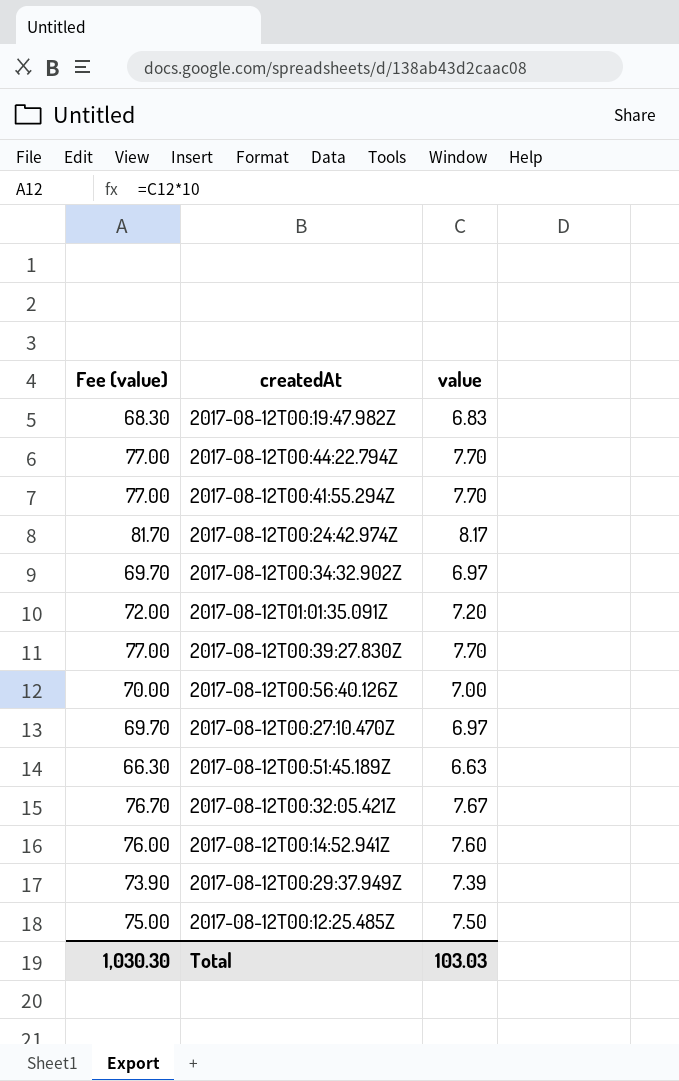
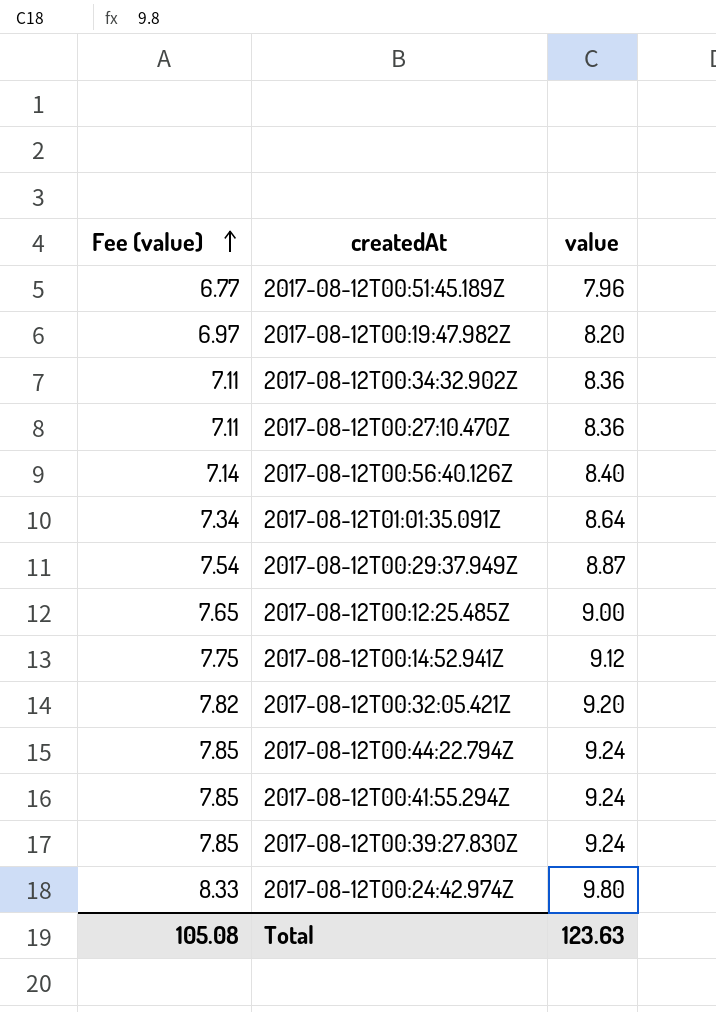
row order: none -> Fee (value) ascending
column Fee (value) | formula: [value] * 10 -> [value] * 0.85
2017-08-12T00:51:45.189Z | value: 6.63 -> 7.96
2017-08-12T00:19:47.982Z | value: 6.83 -> 8.20
2017-08-12T00:34:32.902Z | value: 6.97 -> 8.36
2017-08-12T00:27:10.470Z | value: 6.97 -> 8.36
2017-08-12T00:56:40.126Z | value: 7.00 -> 8.40
2017-08-12T01:01:35.091Z | value: 7.20 -> 8.64
2017-08-12T00:29:37.949Z | value: 7.39 -> 8.87
2017-08-12T00:12:25.485Z | value: 7.50 -> 9.00
2017-08-12T00:14:52.941Z | value: 7.60 -> 9.12
2017-08-12T00:32:05.421Z | value: 7.67 -> 9.20
2017-08-12T00:44:22.794Z | value: 7.70 -> 9.24
2017-08-12T00:41:55.294Z | value: 7.70 -> 9.24
2017-08-12T00:39:27.830Z | value: 7.70 -> 9.24
2017-08-12T00:24:42.974Z | value: 8.17 -> 9.80
Total | Fee (value): 1,030.30 -> 105.08
Total | value: 103.03 -> 123.63

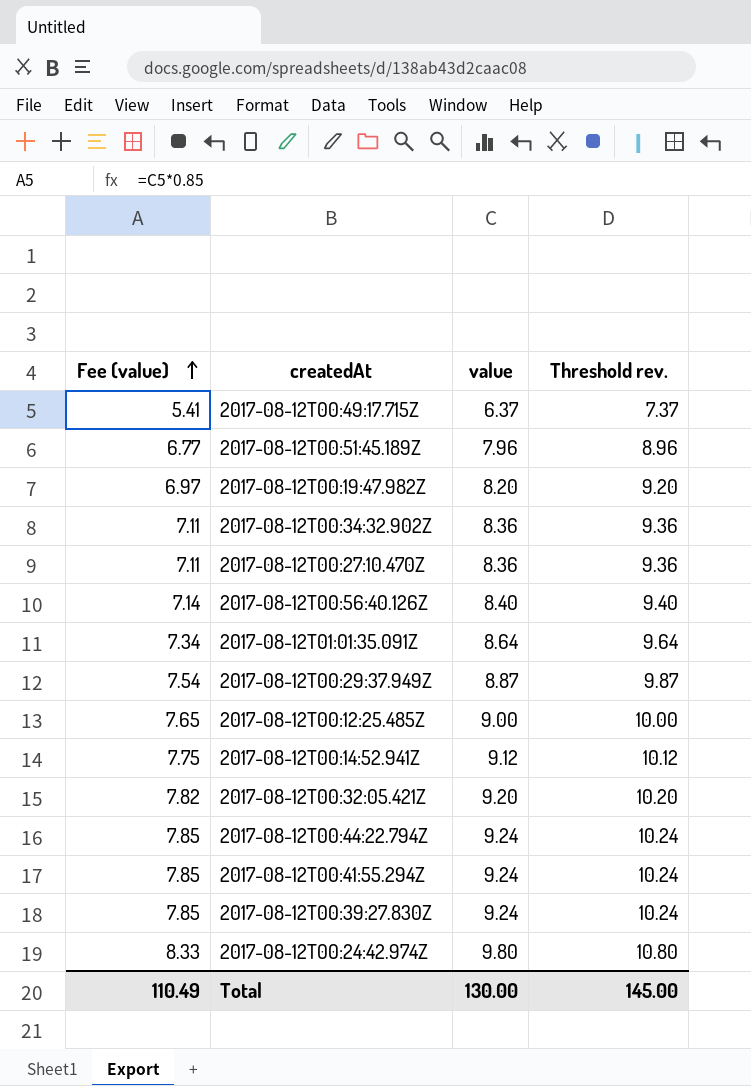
column Threshold rev. | formula: none -> [value] + 1
row 2017-08-12T00:49:17.715Z: none -> 5.41 | 6.37 | 7.37
Total | Fee (value): 105.08 -> 110.49
Total | value: 123.63 -> 130.00

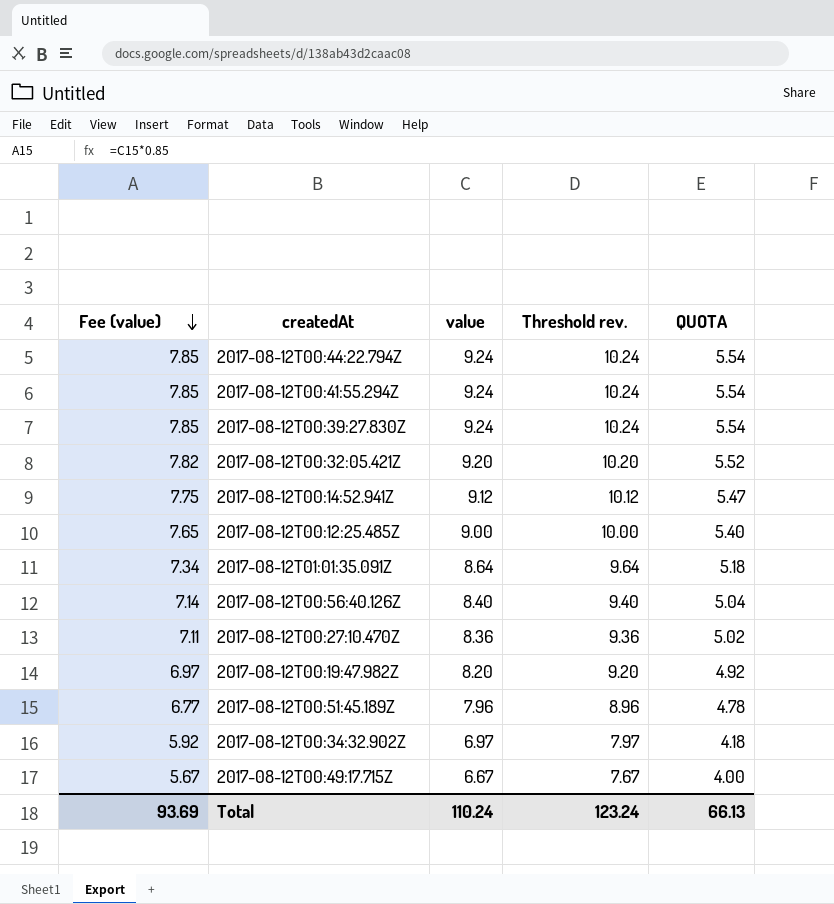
row order: Fee (value) ascending -> Fee (value) descending
column QUOTA | formula: none -> [value] * 0.6
row 2017-08-12T00:29:37.949Z: 7.54 | 8.87 | 9.87 -> none
row 2017-08-12T00:24:42.974Z: 8.33 | 9.80 | 10.80 -> none
2017-08-12T00:34:32.902Z | Fee (value): 7.11 -> 5.92
2017-08-12T00:34:32.902Z | value: 8.36 -> 6.97
2017-08-12T00:34:32.902Z | Threshold rev.: 9.36 -> 7.97
2017-08-12T00:49:17.715Z | Fee (value): 5.41 -> 5.67
2017-08-12T00:49:17.715Z | value: 6.37 -> 6.67
2017-08-12T00:49:17.715Z | Threshold rev.: 7.37 -> 7.67
Total | Fee (value): 110.49 -> 93.69
Total | value: 130.00 -> 110.24
Total | Threshold rev.: 145.00 -> 123.24

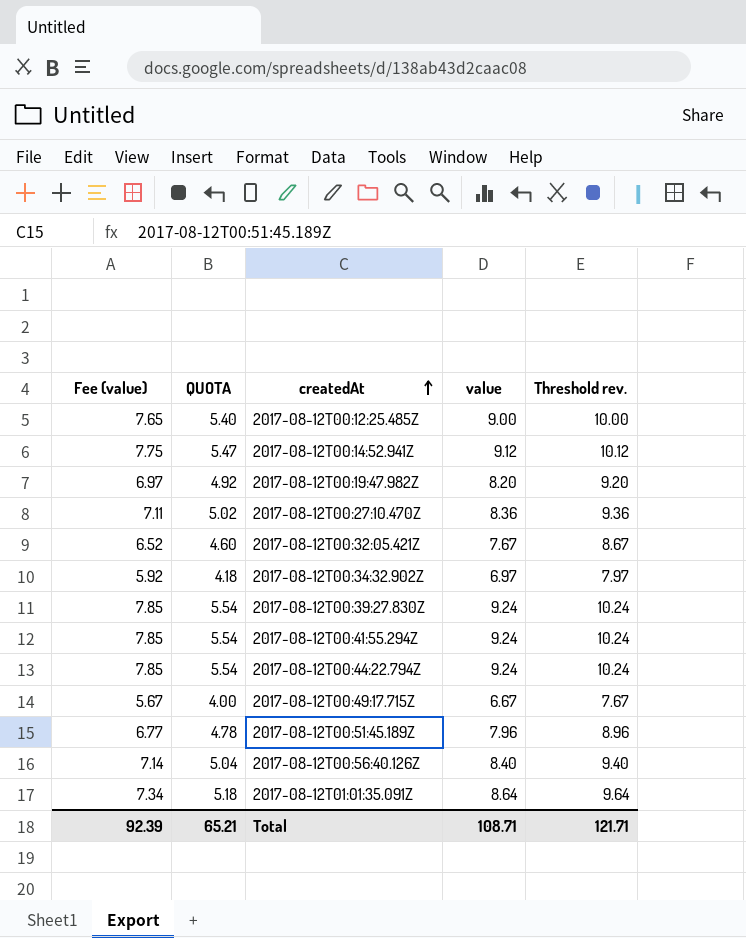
row order: Fee (value) descending -> createdAt ascending
column QUOTA | position: 5 -> 2
2017-08-12T00:32:05.421Z | Fee (value): 7.82 -> 6.52
2017-08-12T00:32:05.421Z | QUOTA: 5.52 -> 4.60
2017-08-12T00:32:05.421Z | value: 9.20 -> 7.67
2017-08-12T00:32:05.421Z | Threshold rev.: 10.20 -> 8.67
Total | Fee (value): 93.69 -> 92.39
Total | QUOTA: 66.13 -> 65.21
Total | value: 110.24 -> 108.71
Total | Threshold rev.: 123.24 -> 121.71

